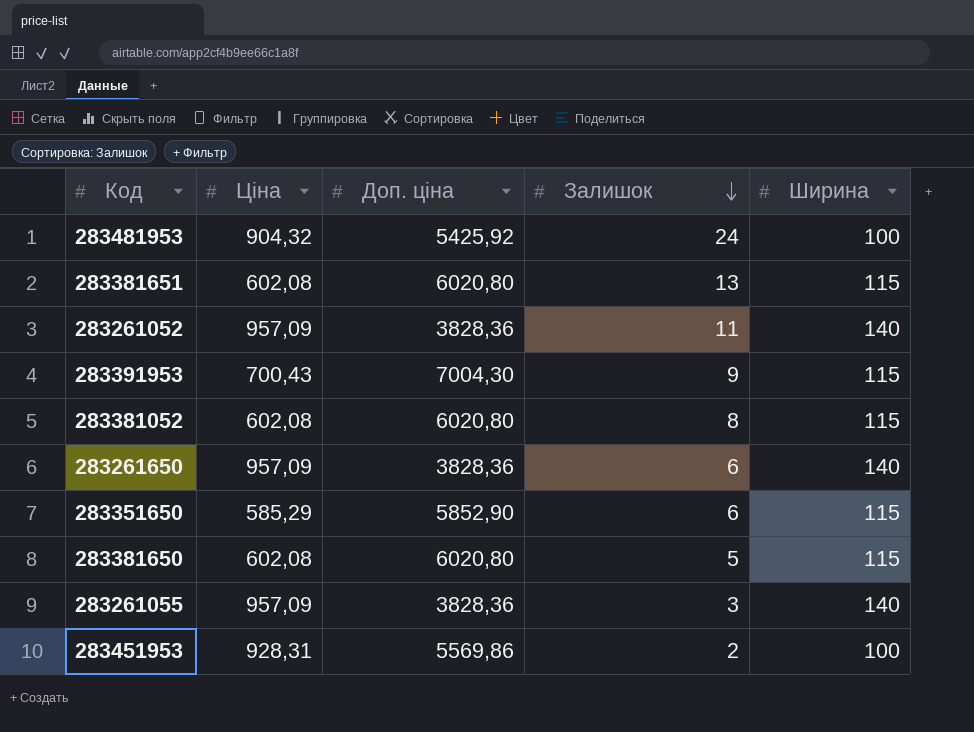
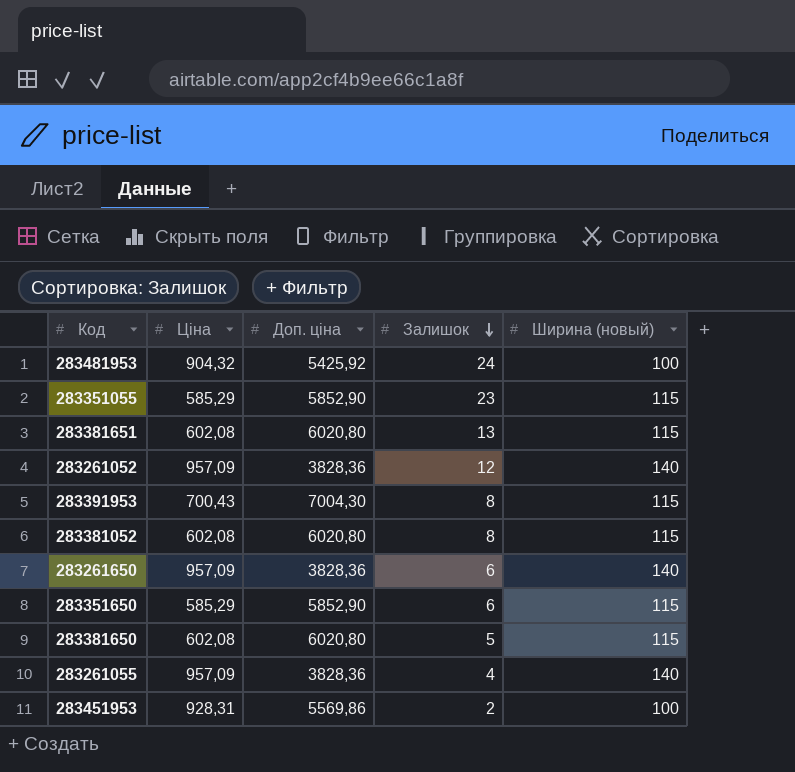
column name: Ширина -> Ширина (новый)
row 283351055: none -> 585,29 | 5852,90 | 23 | 115
283261052 | Залишок: 11 -> 12
283391953 | Залишок: 9 -> 8
283261055 | Залишок: 3 -> 4

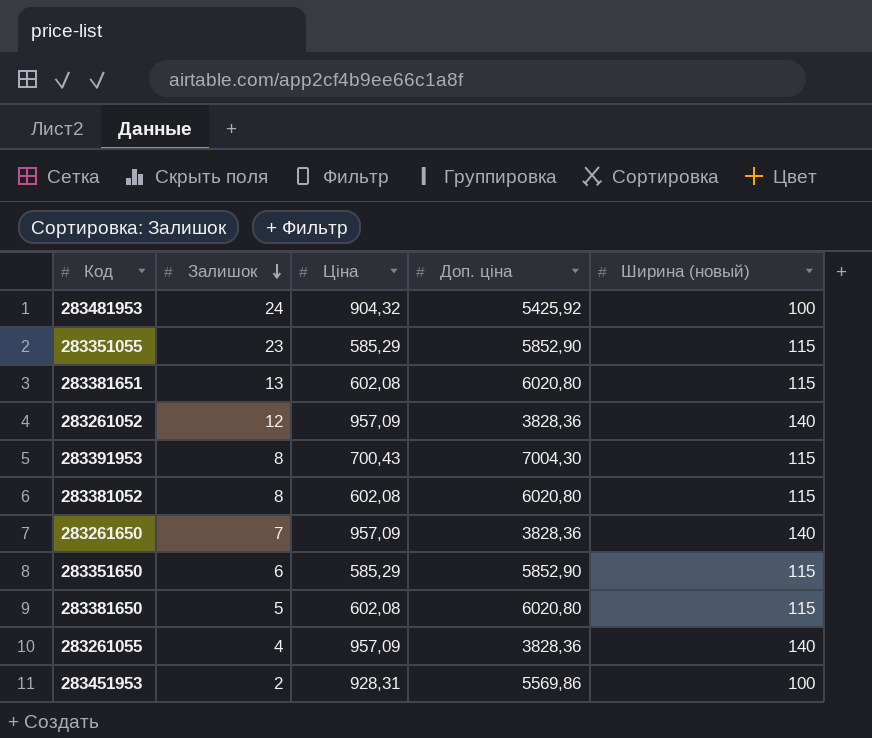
column Залишок | position: 4 -> 2
283261650 | Залишок: 6 -> 7

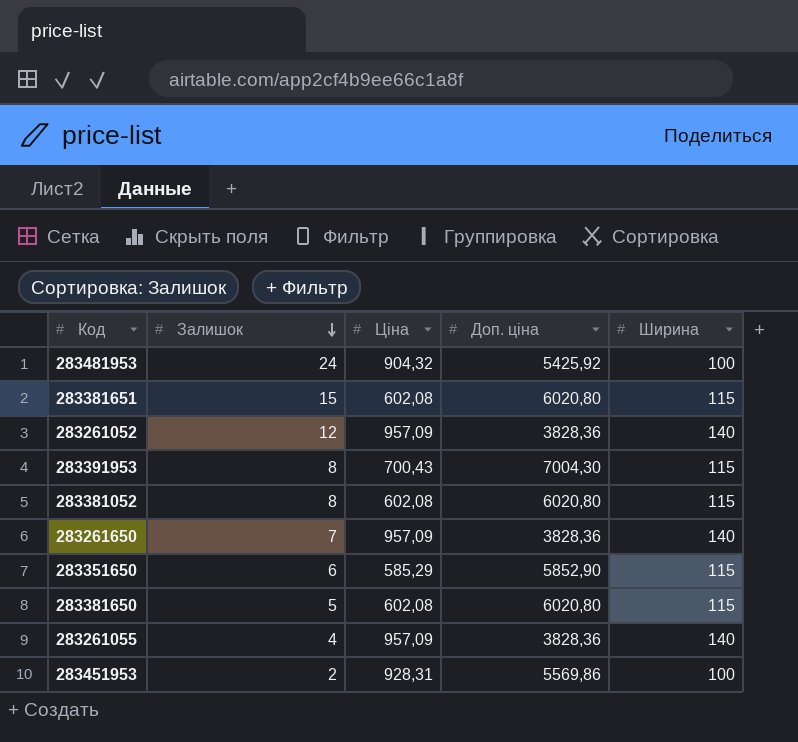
column name: Ширина (новый) -> Ширина
row 283351055: 23 | 585,29 | 5852,90 | 115 -> none
283381651 | Залишок: 13 -> 15

